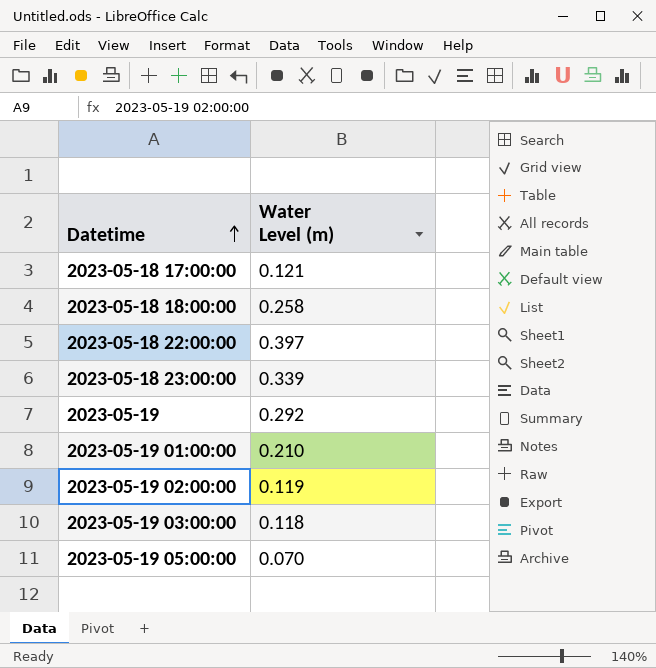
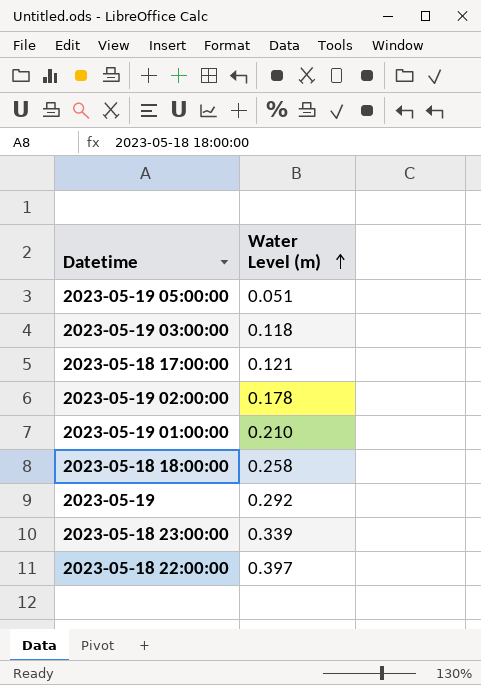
row order: Datetime ascending -> Water Level (m) ascending
2023-05-19 05:00:00 | Water Level (m): 0.070 -> 0.051
2023-05-19 02:00:00 | Water Level (m): 0.119 -> 0.178

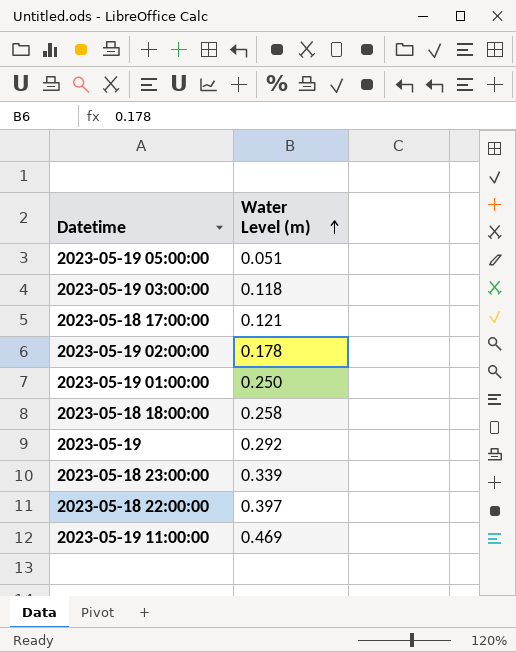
2023-05-19 01:00:00 | Water Level (m): 0.210 -> 0.250
row 2023-05-19 11:00:00: none -> 0.469

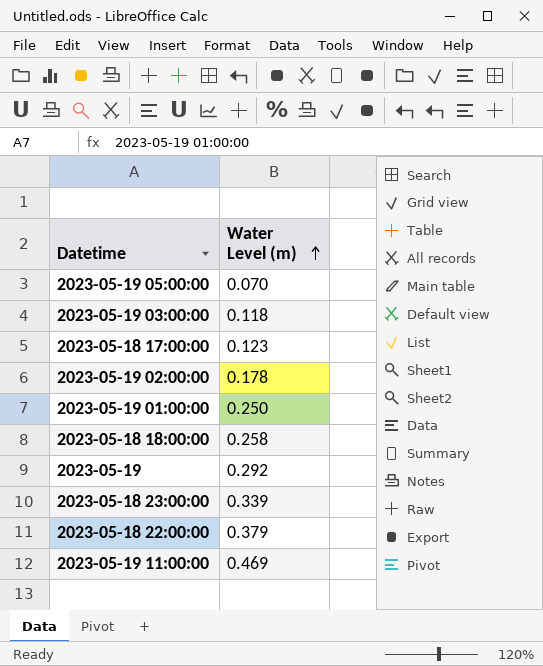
2023-05-19 05:00:00 | Water Level (m): 0.051 -> 0.070
2023-05-18 17:00:00 | Water Level (m): 0.121 -> 0.123
2023-05-18 22:00:00 | Water Level (m): 0.397 -> 0.379

